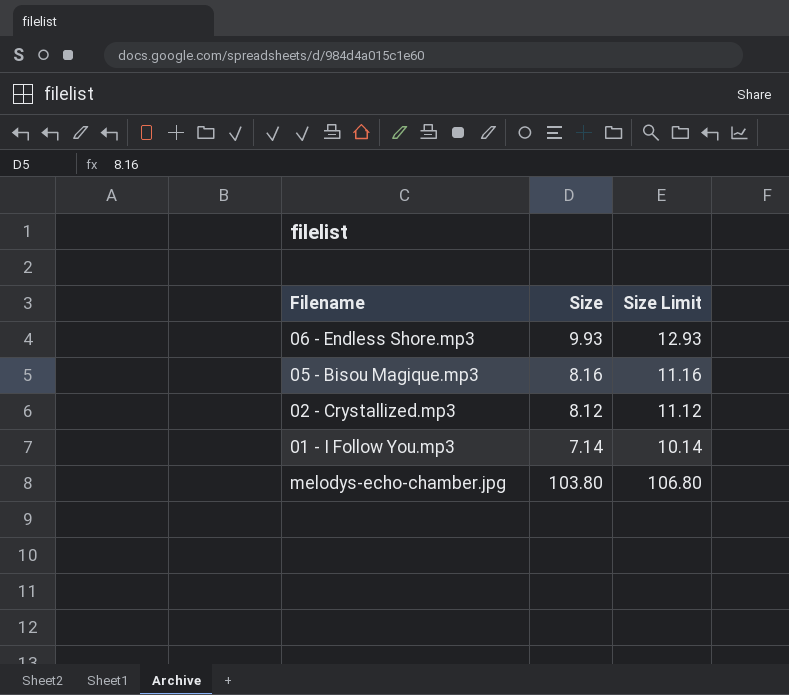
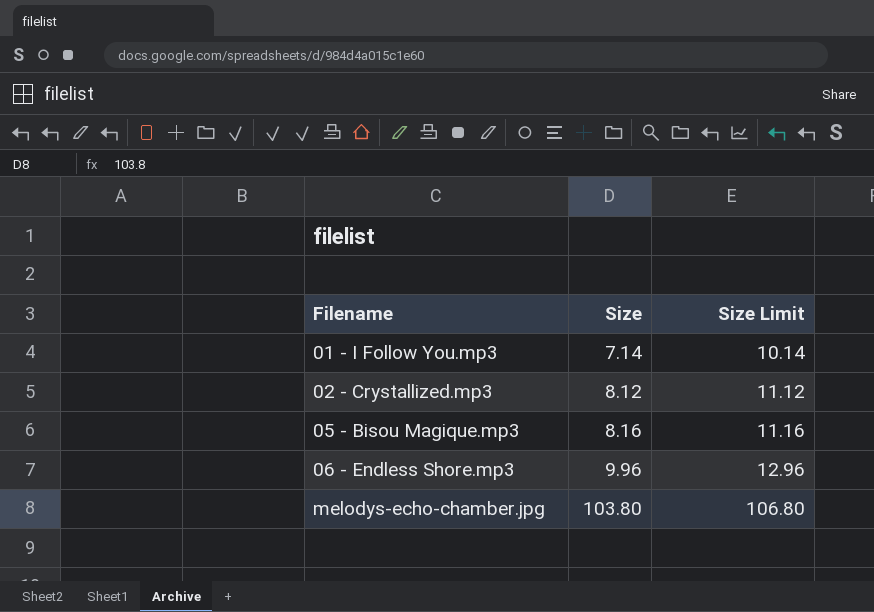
row order: none -> Filename ascending
06 - Endless Shore.mp3 | Size: 9.93 -> 9.96
06 - Endless Shore.mp3 | Size Limit: 12.93 -> 12.96

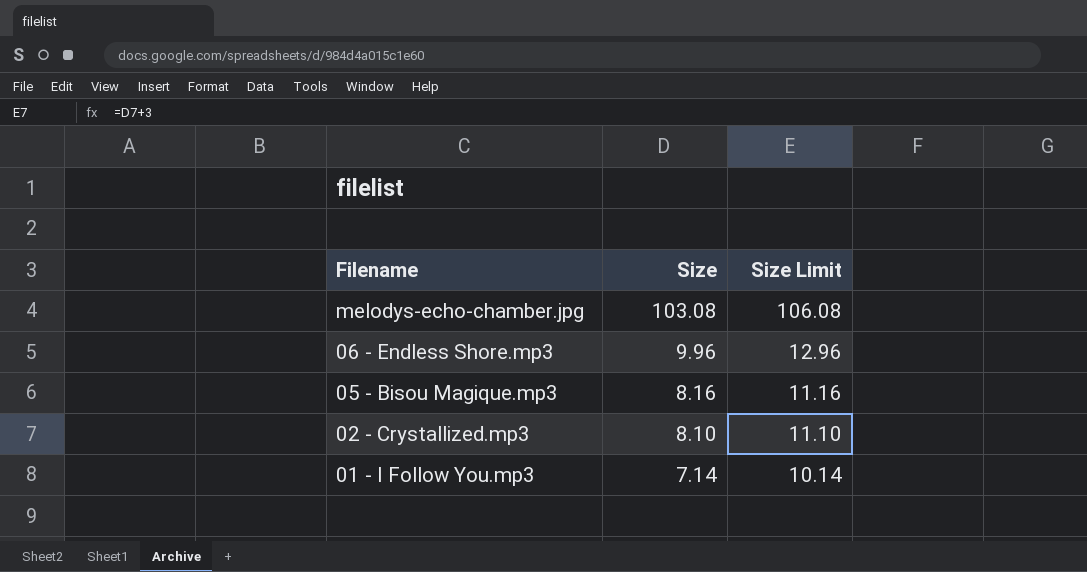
row order: Filename ascending -> Filename descending
melodys-echo-chamber.jpg | Size: 103.80 -> 103.08
melodys-echo-chamber.jpg | Size Limit: 106.80 -> 106.08
02 - Crystallized.mp3 | Size: 8.12 -> 8.10
02 - Crystallized.mp3 | Size Limit: 11.12 -> 11.10

